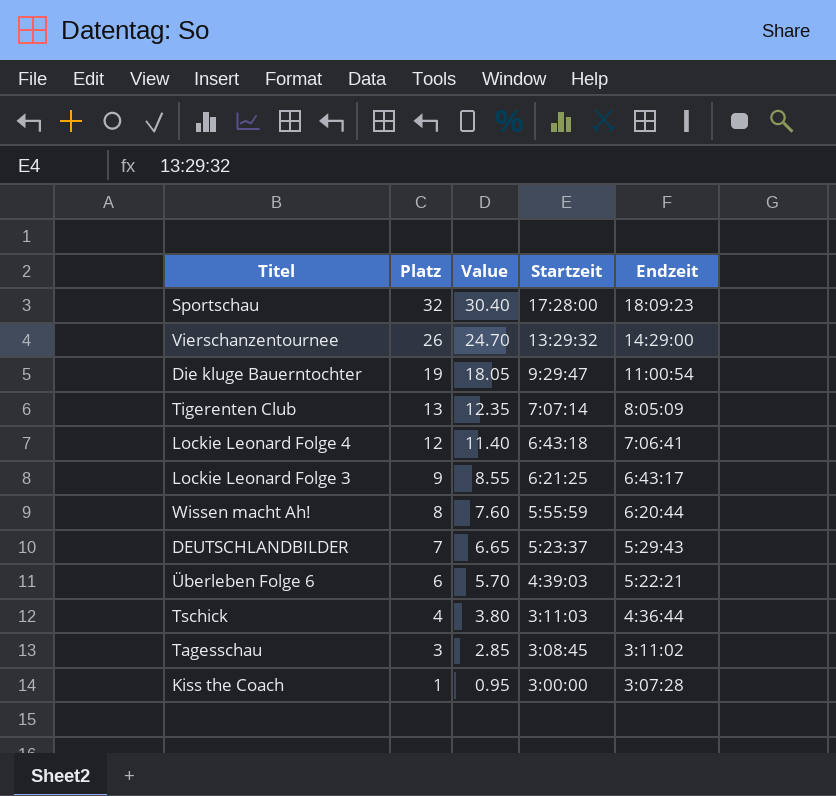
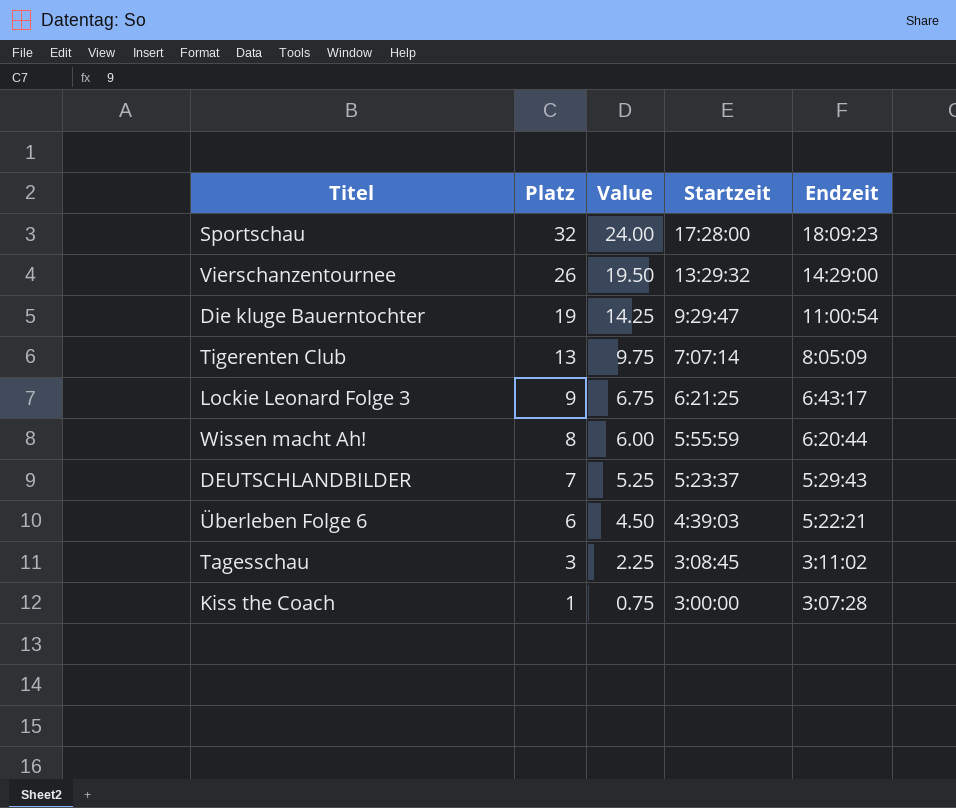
column Value | formula: [Platz] * 0.95 -> [Platz] * 0.75
row Lockie Leonard Folge 4: 12 | 11.40 | 6:43:18 | 7:06:41 -> none
row Tschick: 4 | 3.80 | 3:11:03 | 4:36:44 -> none

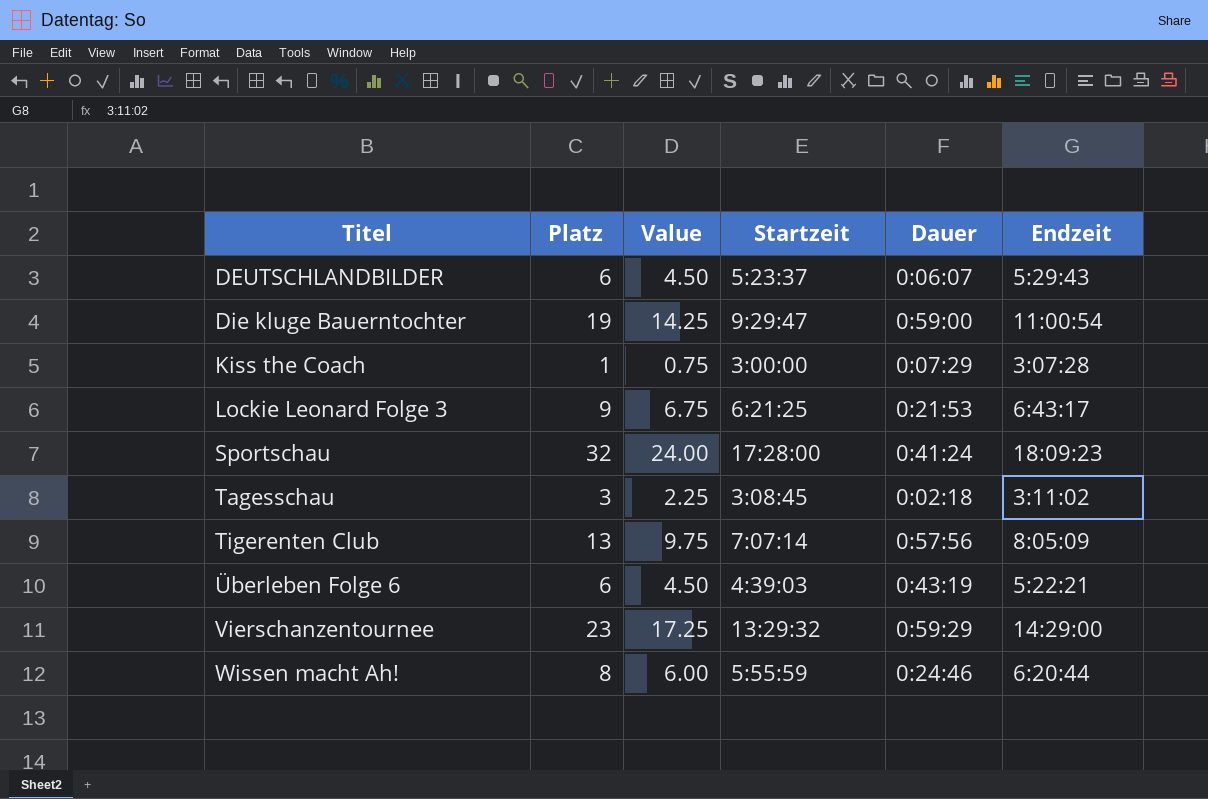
row order: Platz descending -> Titel ascending
column Dauer | position: none -> 5
DEUTSCHLANDBILDER | Platz: 7 -> 6
DEUTSCHLANDBILDER | Value: 5.25 -> 4.50
Vierschanzentournee | Platz: 26 -> 23
Vierschanzentournee | Value: 19.50 -> 17.25

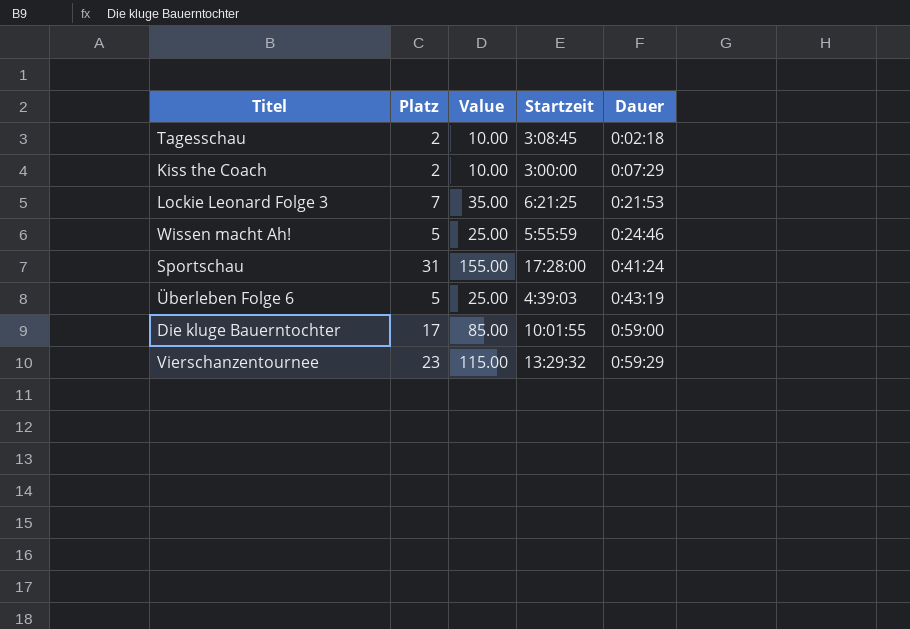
row order: Titel ascending -> Dauer ascending
column Endzeit | position: 6 -> none
column Value | formula: [Platz] * 0.75 -> [Platz] * 5
row DEUTSCHLANDBILDER: 6 | 4.50 | 5:23:37 | 0:06:07 | 5:29:43 -> none
row Tigerenten Club: 13 | 9.75 | 7:07:14 | 0:57:56 | 8:05:09 -> none
Tagesschau | Platz: 3 -> 2
Kiss the Coach | Platz: 1 -> 2
Lockie Leonard Folge 3 | Platz: 9 -> 7
Wissen macht Ah! | Platz: 8 -> 5
Sportschau | Platz: 32 -> 31
Überleben Folge 6 | Platz: 6 -> 5
Die kluge Bauerntochter | Platz: 19 -> 17
Die kluge Bauerntochter | Startzeit: 9:29:47 -> 10:01:55

